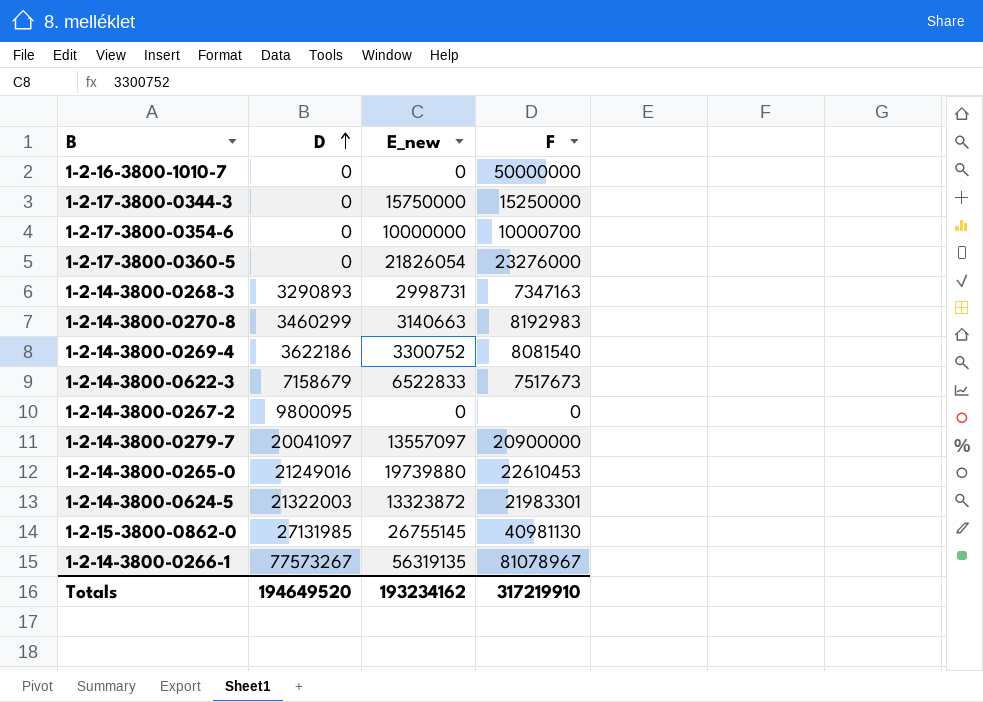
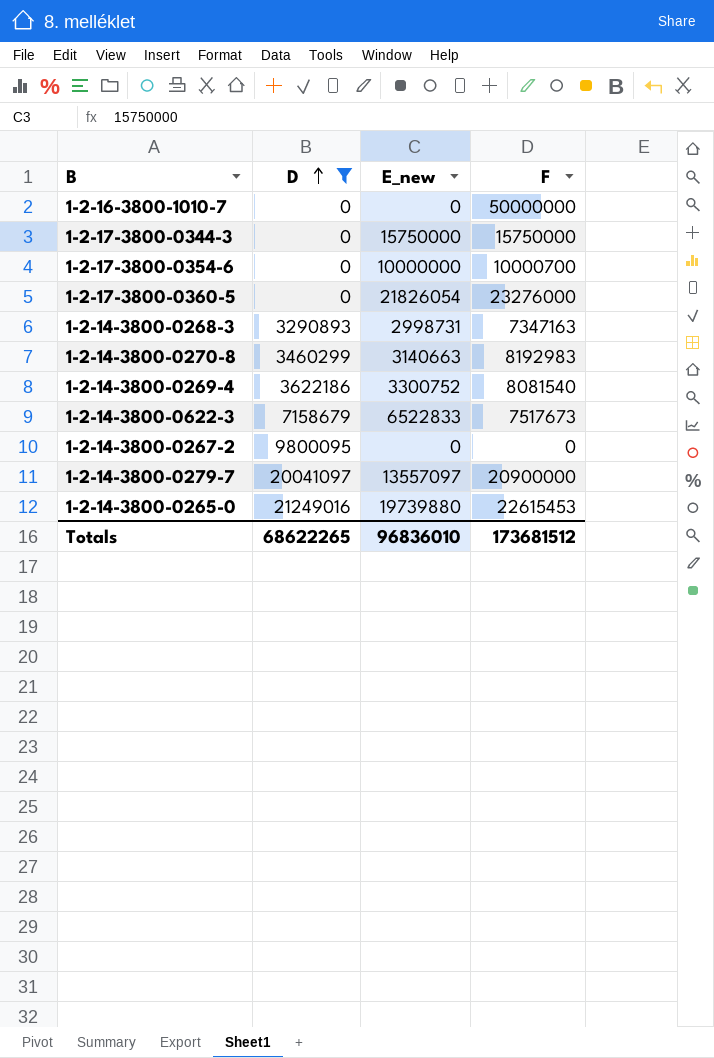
filter: none -> D <= 21249016
1-2-17-3800-0344-3 | F: 15250000 -> 15750000
1-2-14-3800-0265-0 | F: 22610453 -> 22615453
Totals | D: 194649520 -> 68622265
Totals | E_new: 193234162 -> 96836010
Totals | F: 317219910 -> 173681512

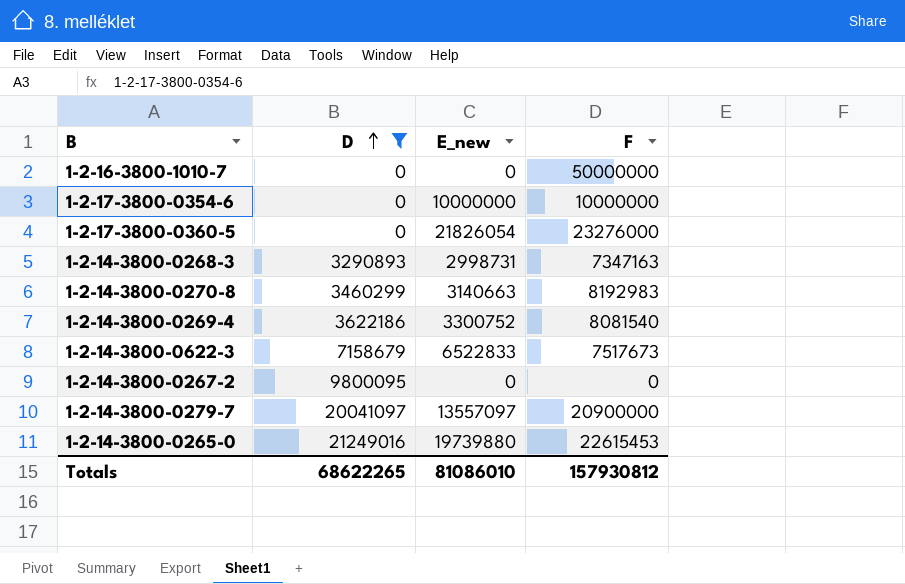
row 1-2-17-3800-0344-3: 0 | 15750000 | 15750000 -> none
1-2-17-3800-0354-6 | F: 10000700 -> 10000000
Totals | E_new: 96836010 -> 81086010
Totals | F: 173681512 -> 157930812

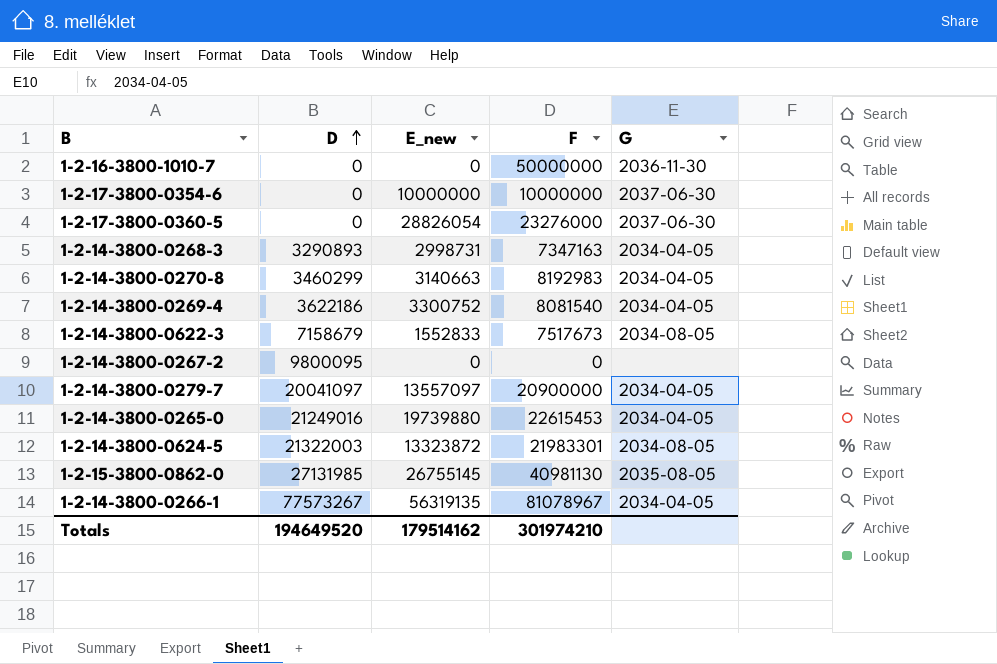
filter: D <= 21249016 -> none
column G | position: none -> 5
1-2-17-3800-0360-5 | E_new: 21826054 -> 28826054
1-2-14-3800-0622-3 | E_new: 6522833 -> 1552833
Totals | D: 68622265 -> 194649520
Totals | E_new: 81086010 -> 179514162
Totals | F: 157930812 -> 301974210

